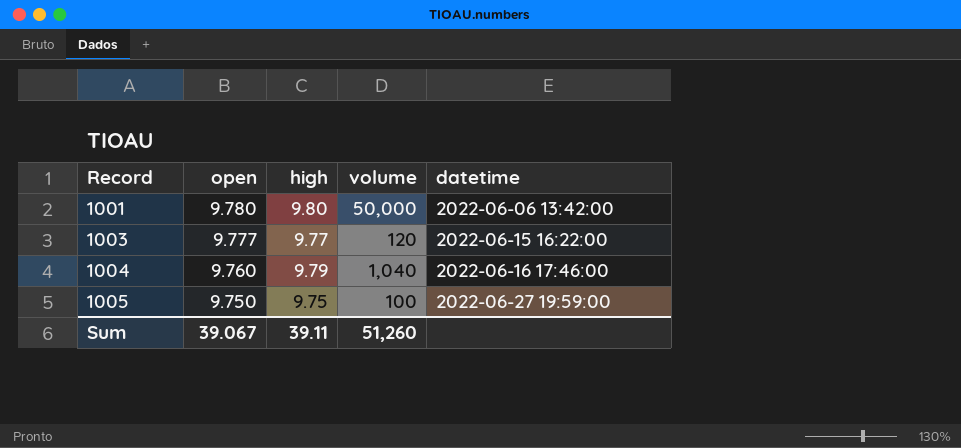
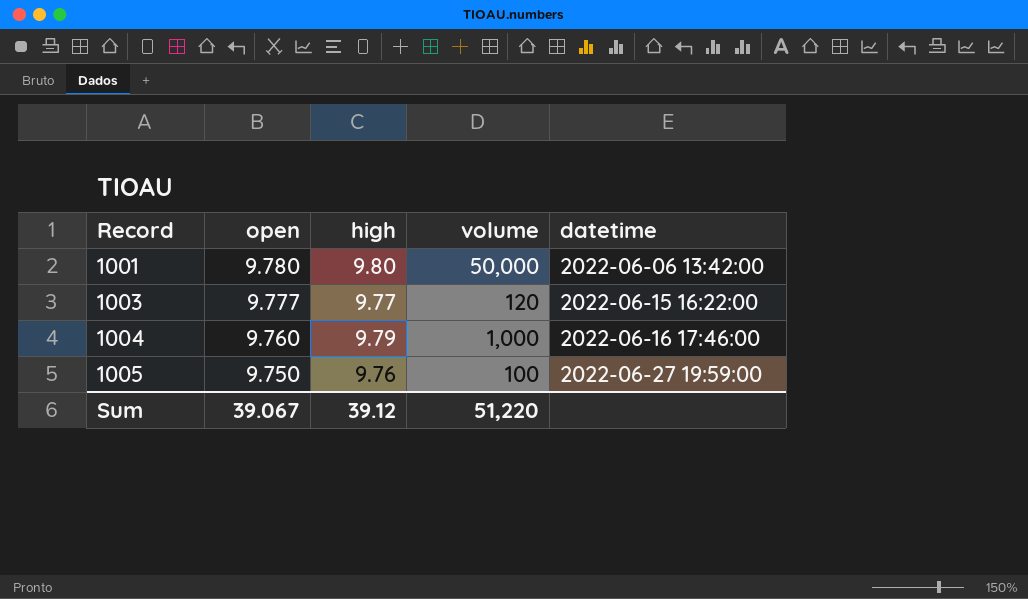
1004 | volume: 1,040 -> 1,000
1005 | high: 9.75 -> 9.76
Sum | high: 39.11 -> 39.12
Sum | volume: 51,260 -> 51,220

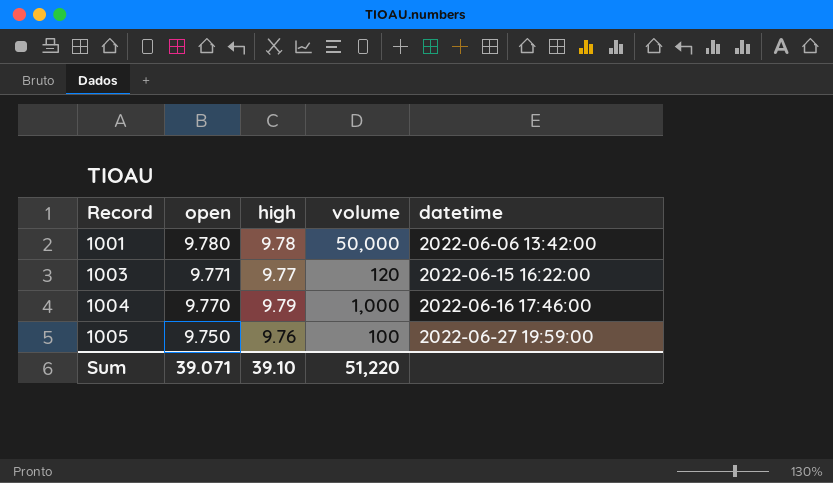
1001 | high: 9.80 -> 9.78
1003 | open: 9.777 -> 9.771
1004 | open: 9.760 -> 9.770
Sum | open: 39.067 -> 39.071
Sum | high: 39.12 -> 39.10

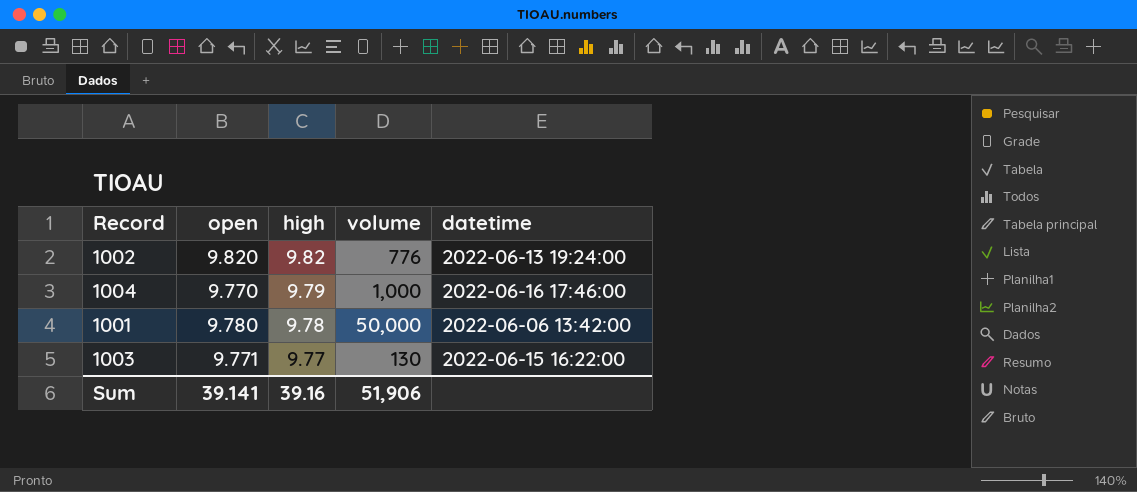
row order: Record ascending -> high descending
row 1005: 9.750 | 9.76 | 100 | 2022-06-27 19:59:00 -> none
row 1002: none -> 9.820 | 9.82 | 776 | 2022-06-13 19:24:00
1003 | volume: 120 -> 130
Sum | open: 39.071 -> 39.141
Sum | high: 39.10 -> 39.16
Sum | volume: 51,220 -> 51,906

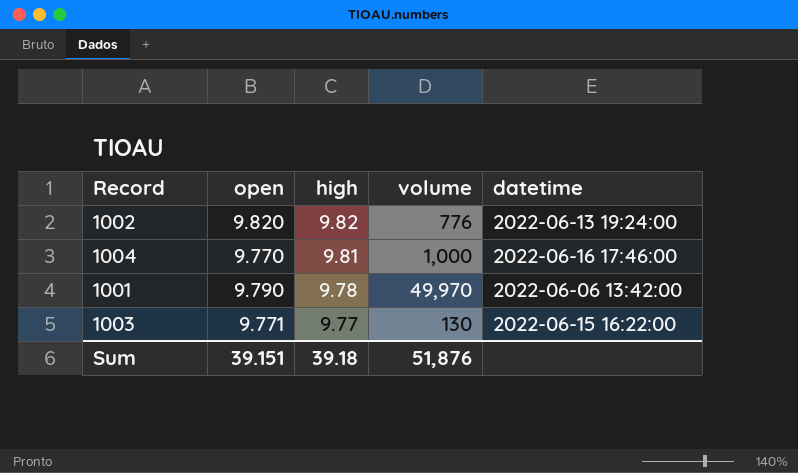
1004 | high: 9.79 -> 9.81
1001 | open: 9.780 -> 9.790
1001 | volume: 50,000 -> 49,970
Sum | open: 39.141 -> 39.151
Sum | high: 39.16 -> 39.18
Sum | volume: 51,906 -> 51,876

